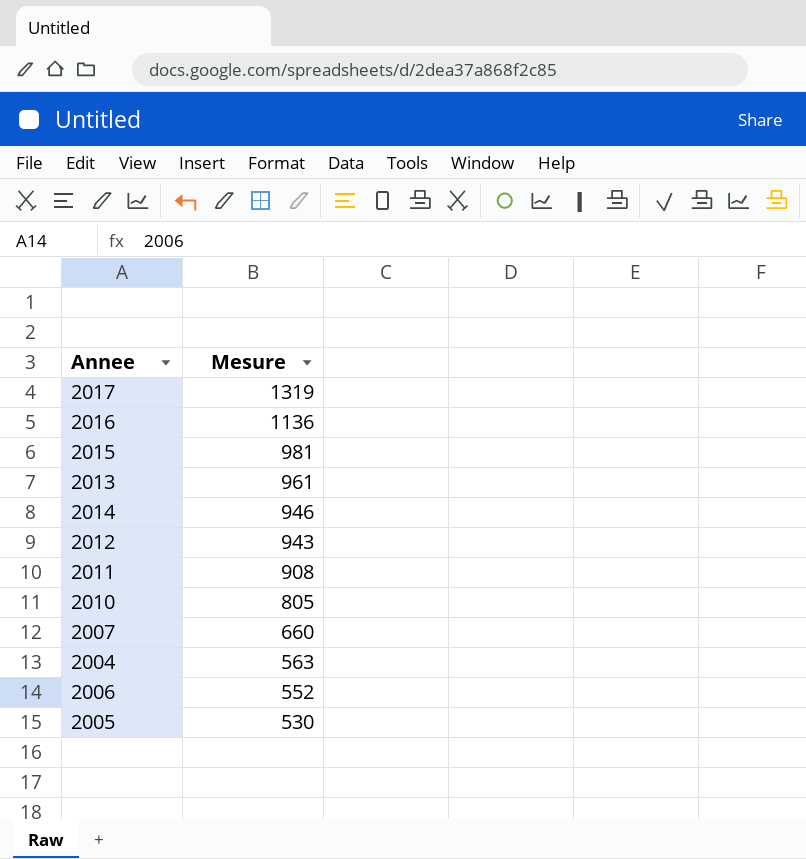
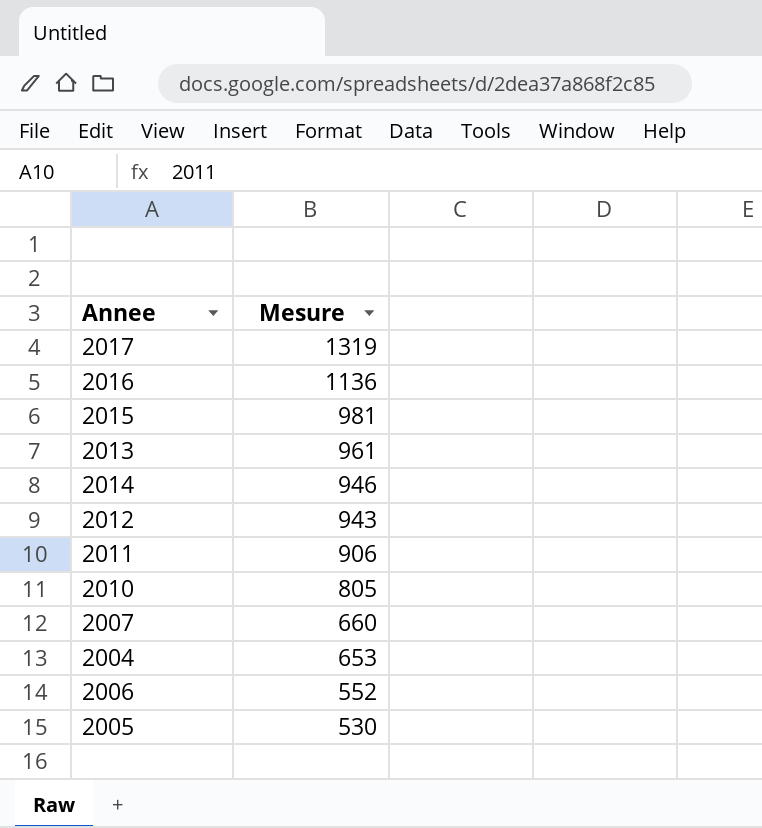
2011 | Mesure: 908 -> 906
2004 | Mesure: 563 -> 653

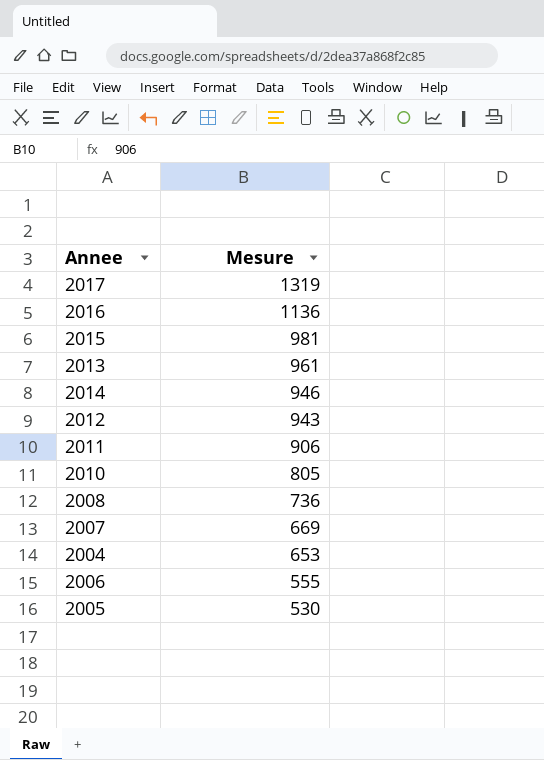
row 2008: none -> 736
2007 | Mesure: 660 -> 669
2006 | Mesure: 552 -> 555

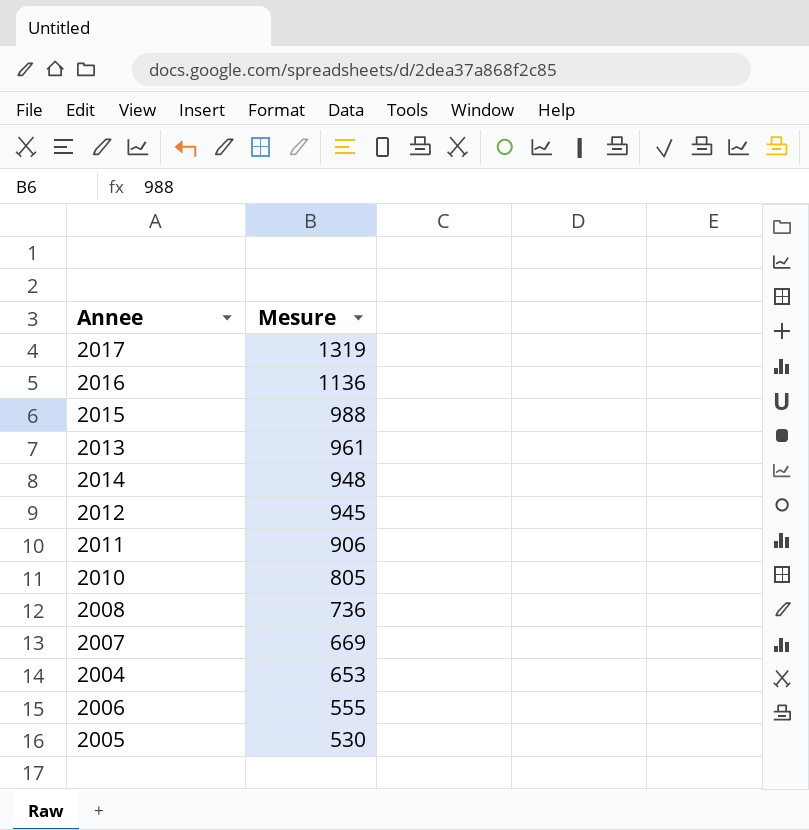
2015 | Mesure: 981 -> 988
2014 | Mesure: 946 -> 948
2012 | Mesure: 943 -> 945

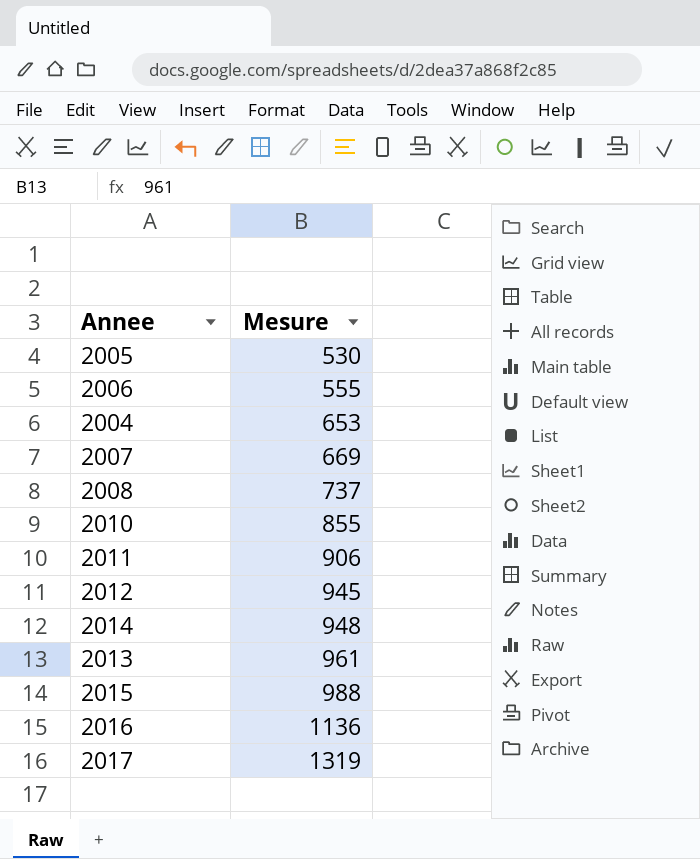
row order: Mesure descending -> Mesure ascending
2008 | Mesure: 736 -> 737
2010 | Mesure: 805 -> 855

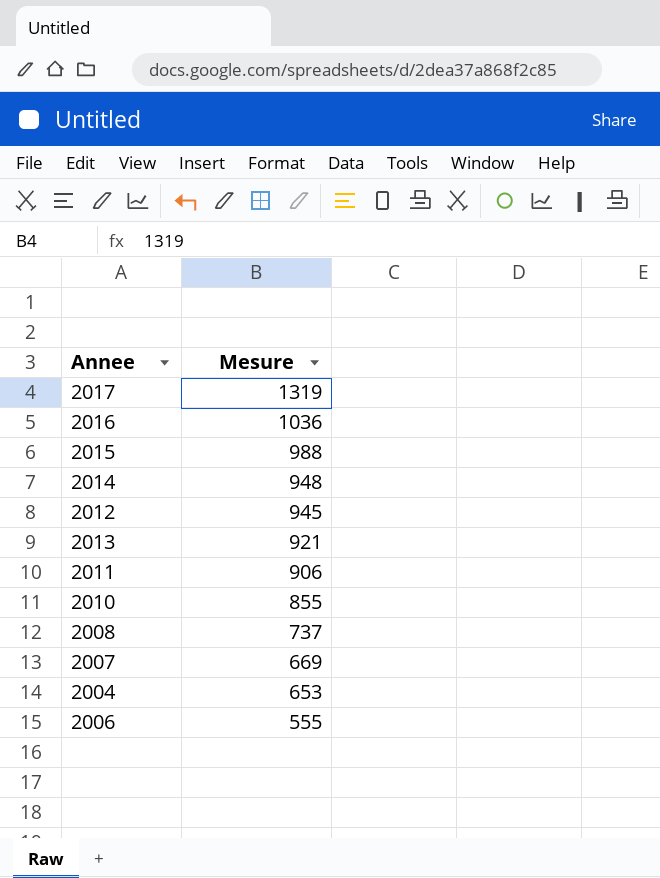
row order: Mesure ascending -> Mesure descending
row 2005: 530 -> none
2016 | Mesure: 1136 -> 1036
2013 | Mesure: 961 -> 921

